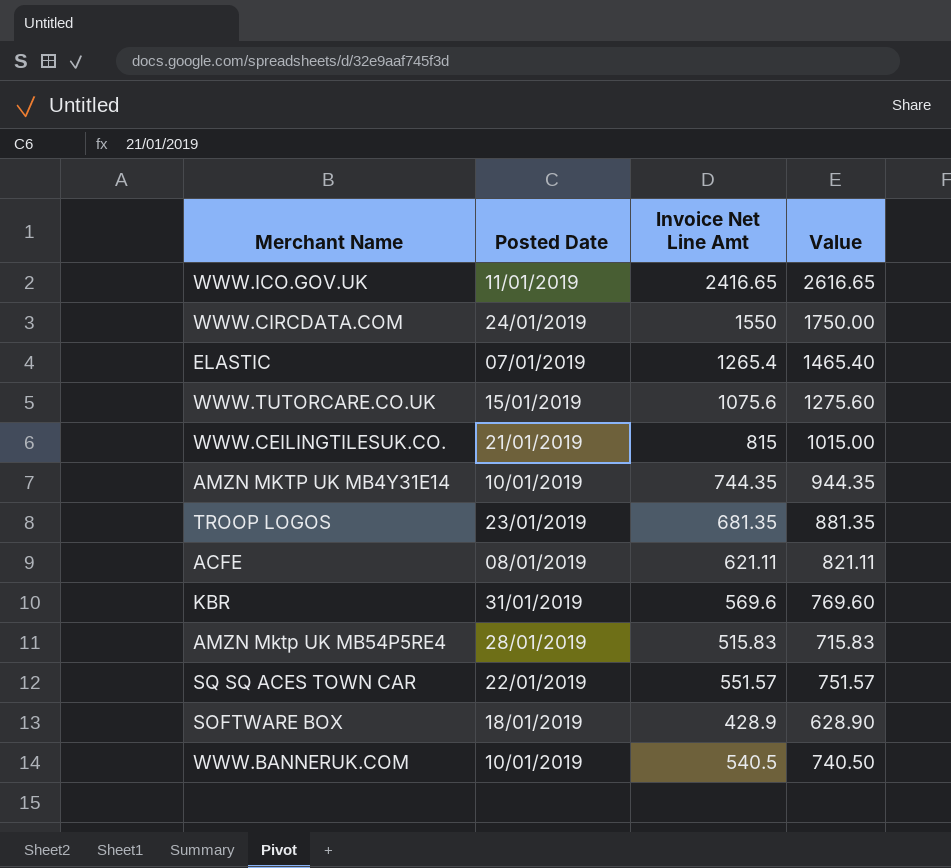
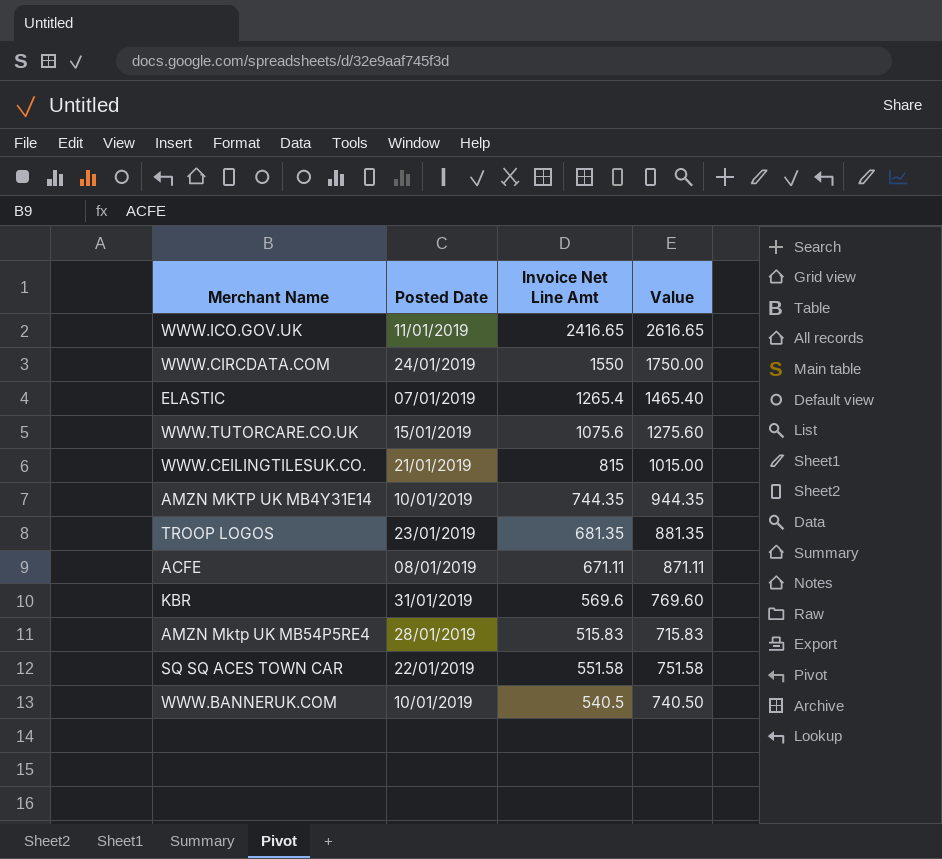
row SOFTWARE BOX: 18/01/2019 | 428.9 | 628.90 -> none
ACFE | Invoice Net Line Amt: 621.11 -> 671.11
ACFE | Value: 821.11 -> 871.11
SQ SQ ACES TOWN CAR | Invoice Net Line Amt: 551.57 -> 551.58
SQ SQ ACES TOWN CAR | Value: 751.57 -> 751.58

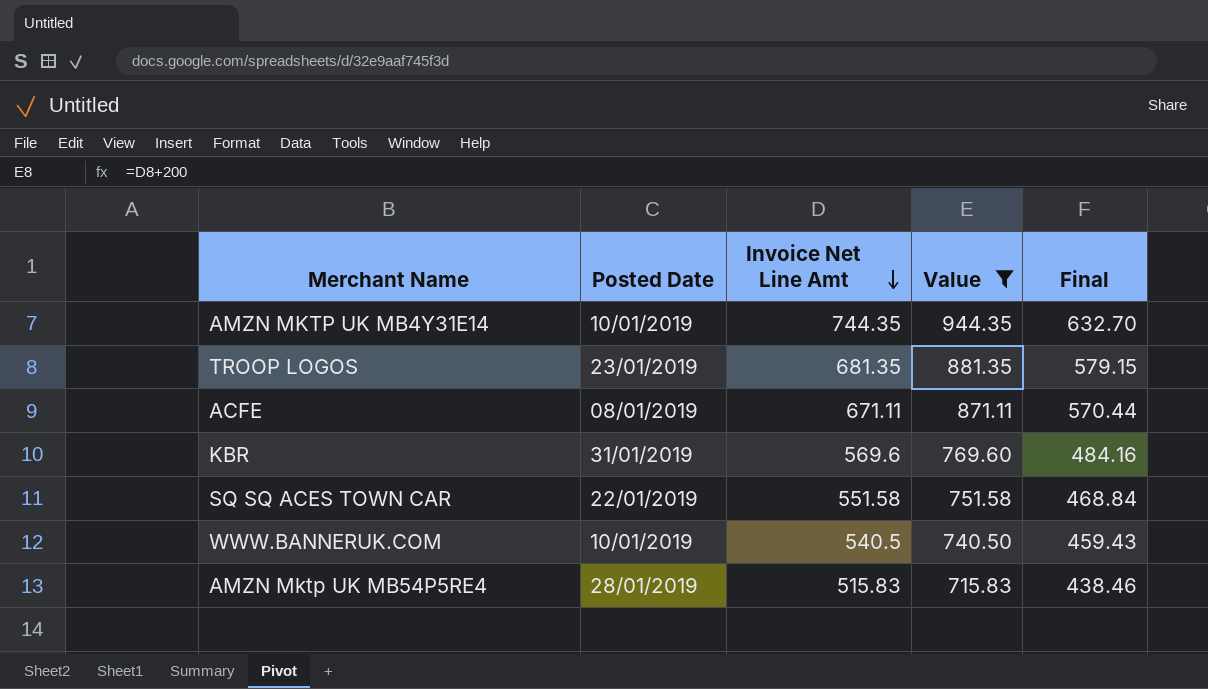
filter: none -> Value <= 944.35
row order: none -> Invoice Net Line Amt descending
column Final | formula: none -> [Invoice Net Line Amt] * 0.85

